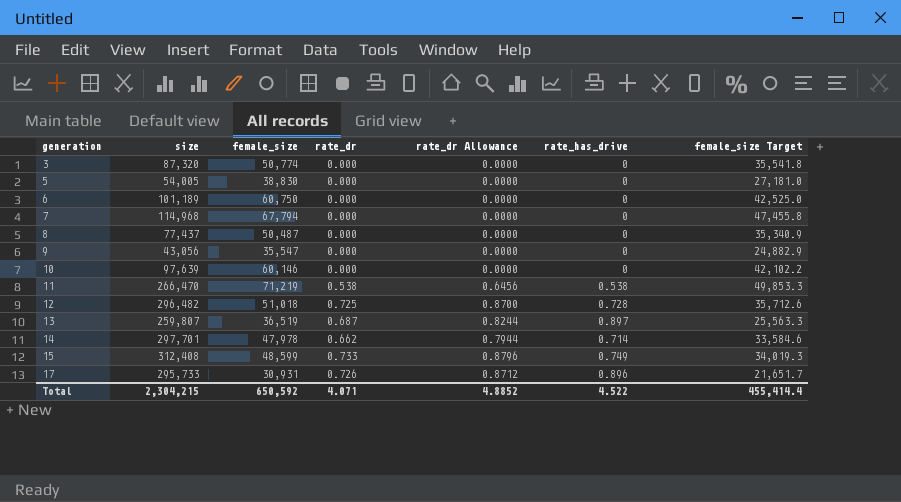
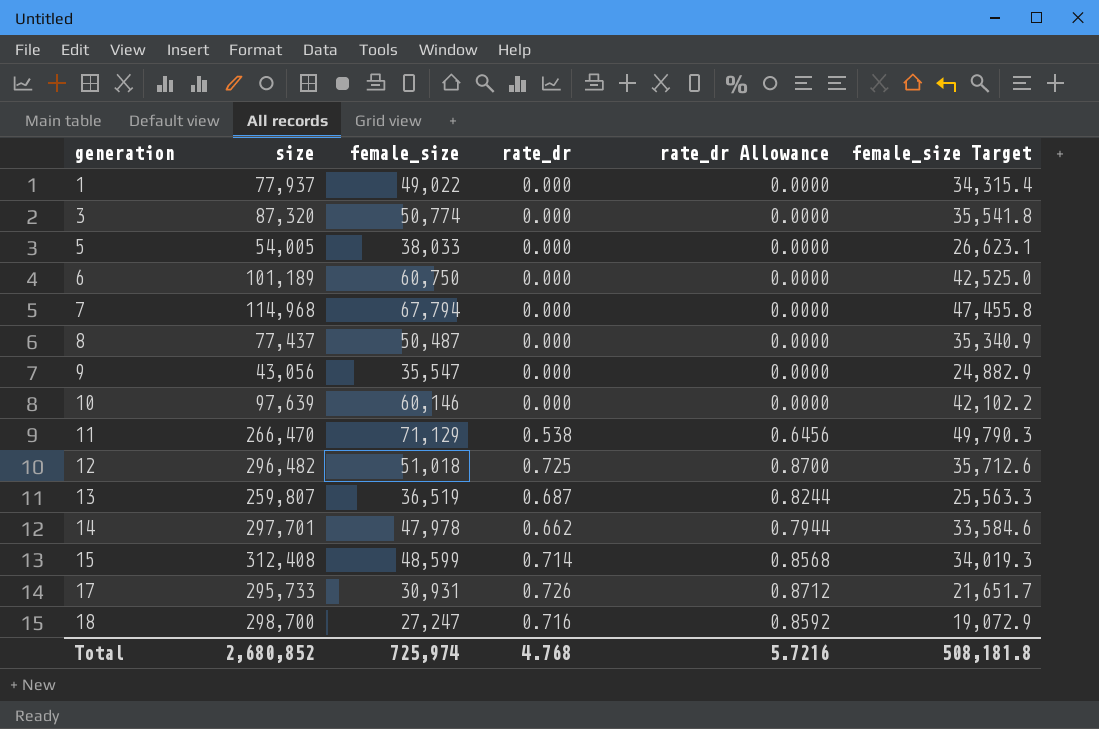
column rate_has_drive | position: 6 -> none
row 1: none -> 77,937 | 49,022 | 0.000 | 0.0000 | 34,315.4
5 | female_size: 38,830 -> 38,033
5 | female_size Target: 27,181.0 -> 26,623.1
11 | female_size: 71,219 -> 71,129
11 | female_size Target: 49,853.3 -> 49,790.3
15 | rate_dr: 0.733 -> 0.714
15 | rate_dr Allowance: 0.8796 -> 0.8568
row 18: none -> 298,700 | 27,247 | 0.716 | 0.8592 | 19,072.9
Total | size: 2,304,215 -> 2,680,852
Total | female_size: 650,592 -> 725,974
Total | rate_dr: 4.071 -> 4.768
Total | rate_dr Allowance: 4.8852 -> 5.7216
Total | female_size Target: 455,414.4 -> 508,181.8

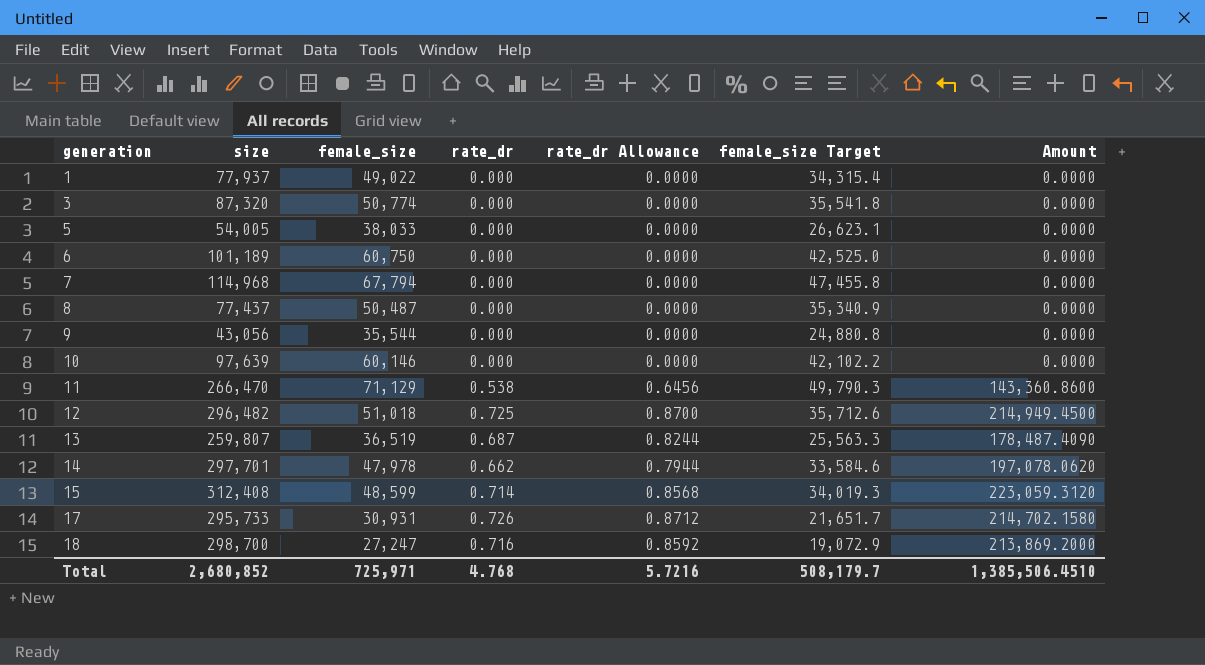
column Amount | formula: none -> [size] * [rate_dr]
9 | female_size: 35,547 -> 35,544
9 | female_size Target: 24,882.9 -> 24,880.8
Total | female_size: 725,974 -> 725,971
Total | female_size Target: 508,181.8 -> 508,179.7

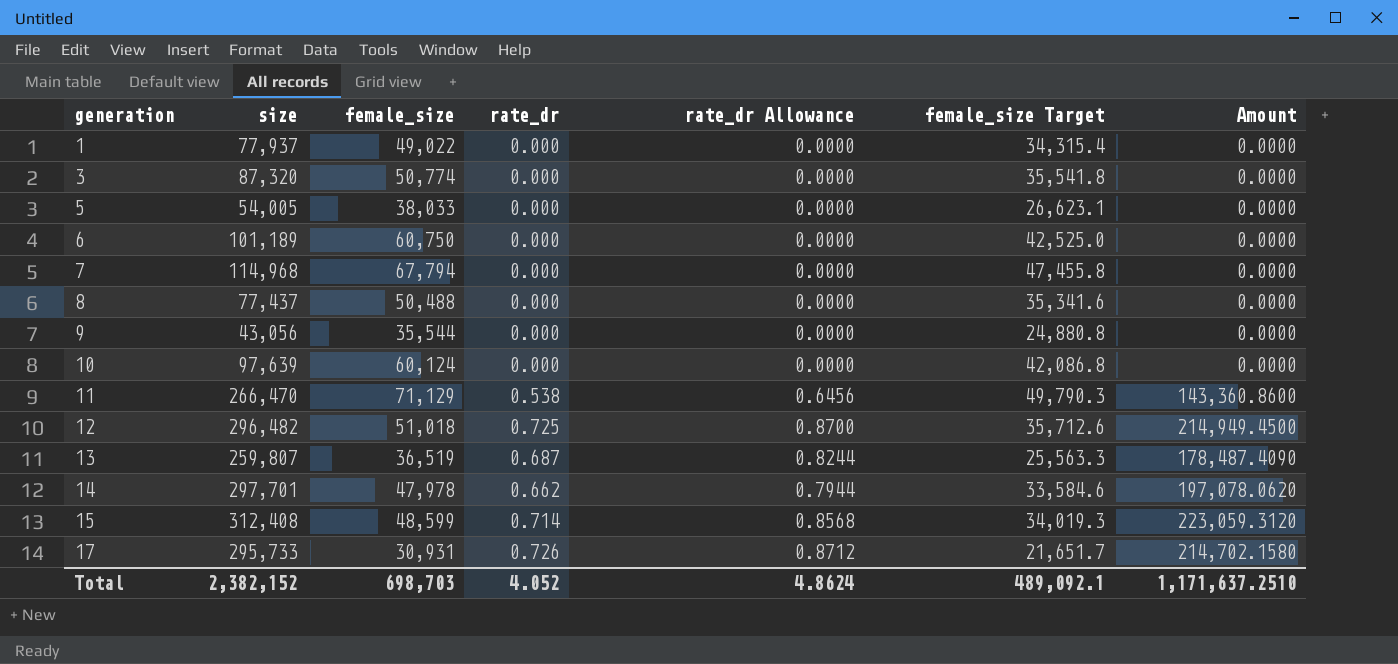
row 18: 298,700 | 27,247 | 0.716 | 0.8592 | 19,072.9 | 213,869.2000 -> none
8 | female_size: 50,487 -> 50,488
8 | female_size Target: 35,340.9 -> 35,341.6
10 | female_size: 60,146 -> 60,124
10 | female_size Target: 42,102.2 -> 42,086.8
Total | size: 2,680,852 -> 2,382,152
Total | female_size: 725,971 -> 698,703
Total | rate_dr: 4.768 -> 4.052
Total | rate_dr Allowance: 5.7216 -> 4.8624
Total | female_size Target: 508,179.7 -> 489,092.1
Total | Amount: 1,385,506.4510 -> 1,171,637.2510

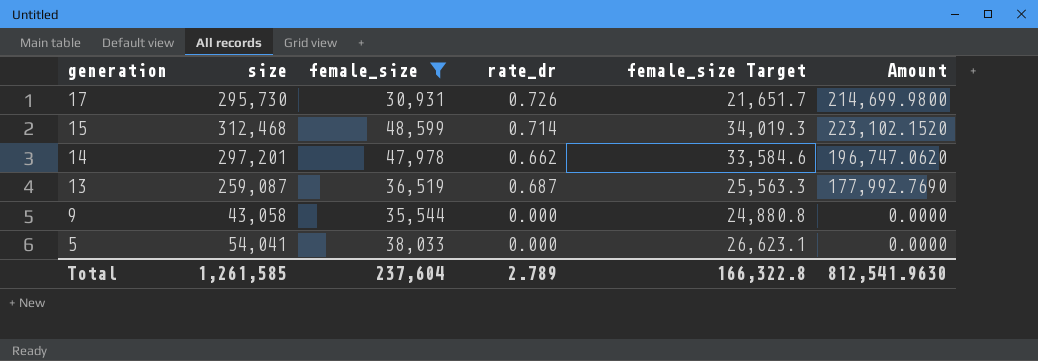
filter: none -> female_size <= 48,599
row order: generation ascending -> generation descending
column rate_dr Allowance | formula: [rate_dr] * 1.2 -> none
17 | size: 295,733 -> 295,730
17 | Amount: 214,702.1580 -> 214,699.9800
15 | size: 312,408 -> 312,468
15 | Amount: 223,059.3120 -> 223,102.1520
14 | size: 297,701 -> 297,201
14 | Amount: 197,078.0620 -> 196,747.0620
13 | size: 259,807 -> 259,087
13 | Amount: 178,487.4090 -> 177,992.7690
9 | size: 43,056 -> 43,058
5 | size: 54,005 -> 54,041
Total | size: 2,382,152 -> 1,261,585
Total | female_size: 698,703 -> 237,604
Total | rate_dr: 4.052 -> 2.789
Total | female_size Target: 489,092.1 -> 166,322.8
Total | Amount: 1,171,637.2510 -> 812,541.9630

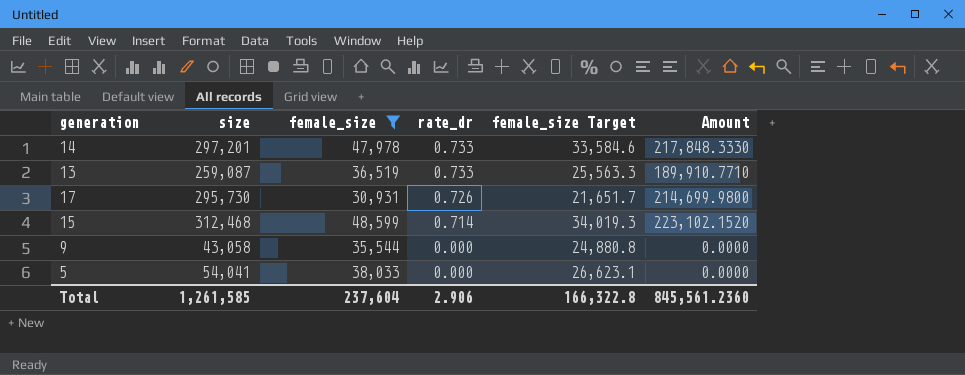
row order: generation descending -> rate_dr descending
14 | rate_dr: 0.662 -> 0.733
14 | Amount: 196,747.0620 -> 217,848.3330
13 | rate_dr: 0.687 -> 0.733
13 | Amount: 177,992.7690 -> 189,910.7710
Total | rate_dr: 2.789 -> 2.906
Total | Amount: 812,541.9630 -> 845,561.2360

